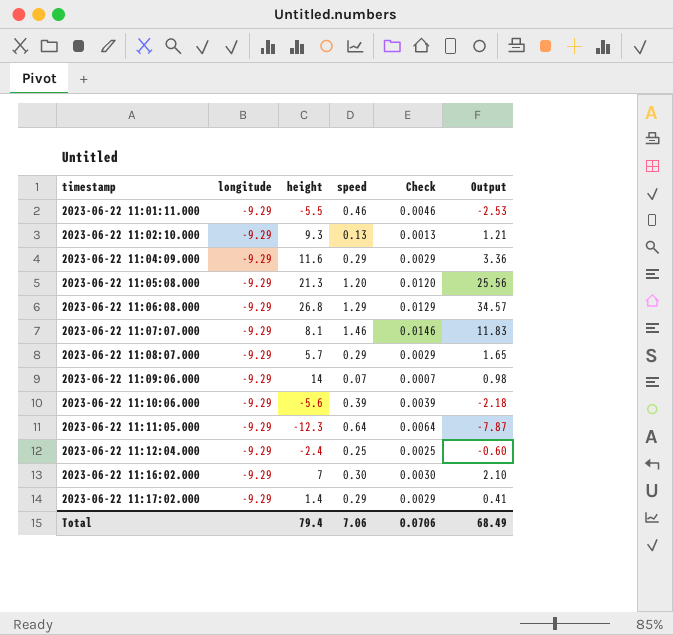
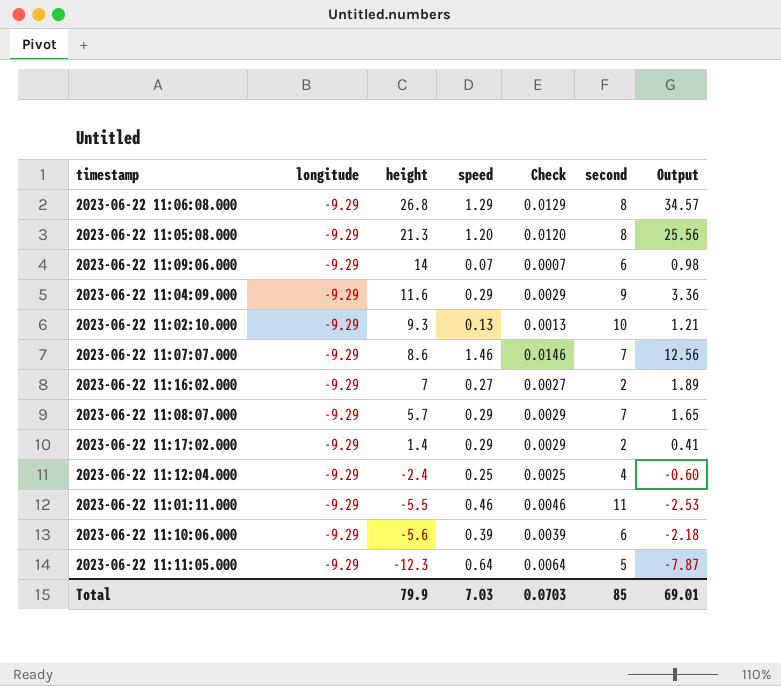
row order: timestamp ascending -> height descending
column second | position: none -> 6
2023-06-22 11:07:07.000 | height: 8.1 -> 8.6
2023-06-22 11:07:07.000 | Output: 11.83 -> 12.56
2023-06-22 11:16:02.000 | speed: 0.30 -> 0.27
2023-06-22 11:16:02.000 | Check: 0.0030 -> 0.0027
2023-06-22 11:16:02.000 | Output: 2.10 -> 1.89
Total | height: 79.4 -> 79.9
Total | speed: 7.06 -> 7.03
Total | Check: 0.0706 -> 0.0703
Total | Output: 68.49 -> 69.01

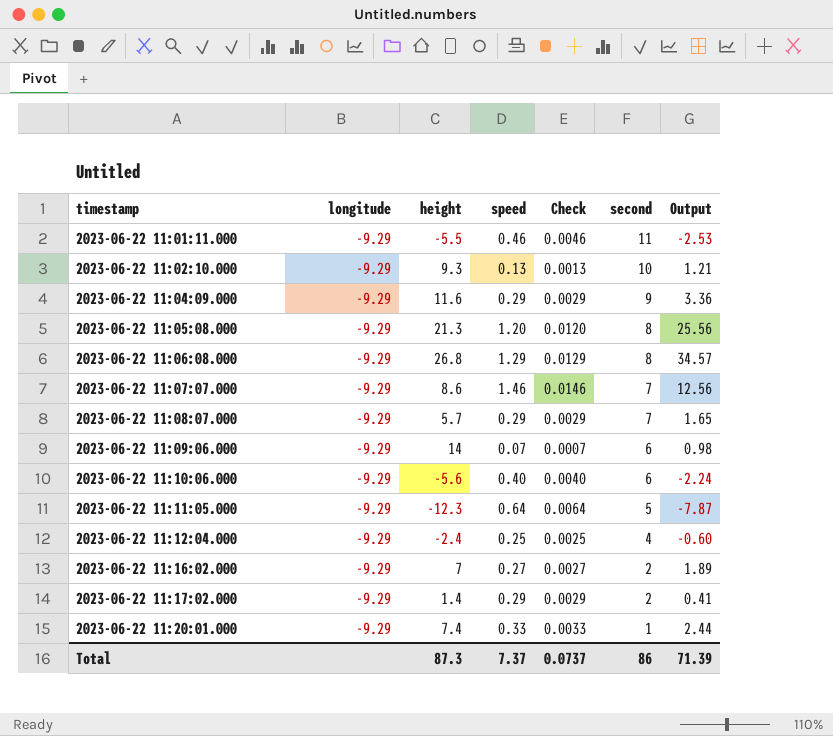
row order: height descending -> timestamp ascending
2023-06-22 11:10:06.000 | speed: 0.39 -> 0.40
2023-06-22 11:10:06.000 | Check: 0.0039 -> 0.0040
2023-06-22 11:10:06.000 | Output: -2.18 -> -2.24
row 2023-06-22 11:20:01.000: none -> -9.29 | 7.4 | 0.33 | 0.0033 | 1 | 2.44
Total | height: 79.9 -> 87.3
Total | speed: 7.03 -> 7.37
Total | Check: 0.0703 -> 0.0737
Total | second: 85 -> 86
Total | Output: 69.01 -> 71.39

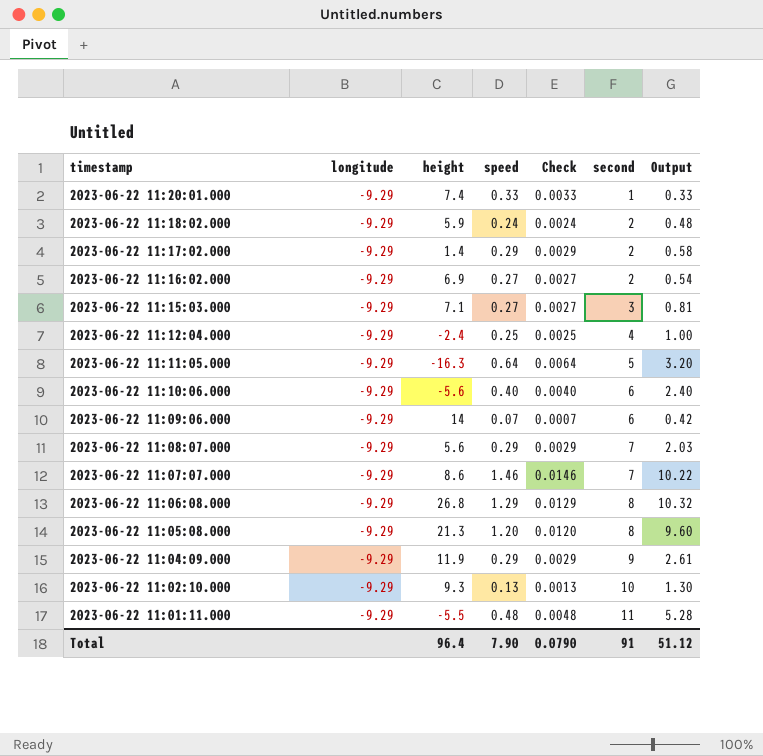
row order: timestamp ascending -> timestamp descending
column Output | formula: [height] * [speed] -> [speed] * [second]
row 2023-06-22 11:18:02.000: none -> -9.29 | 5.9 | 0.24 | 0.0024 | 2 | 0.48
2023-06-22 11:16:02.000 | height: 7 -> 6.9
row 2023-06-22 11:15:03.000: none -> -9.29 | 7.1 | 0.27 | 0.0027 | 3 | 0.81
2023-06-22 11:11:05.000 | height: -12.3 -> -16.3
2023-06-22 11:08:07.000 | height: 5.7 -> 5.6
2023-06-22 11:04:09.000 | height: 11.6 -> 11.9
2023-06-22 11:01:11.000 | speed: 0.46 -> 0.48
2023-06-22 11:01:11.000 | Check: 0.0046 -> 0.0048
Total | height: 87.3 -> 96.4
Total | speed: 7.37 -> 7.90
Total | Check: 0.0737 -> 0.0790
Total | second: 86 -> 91
Total | Output: 71.39 -> 51.12

